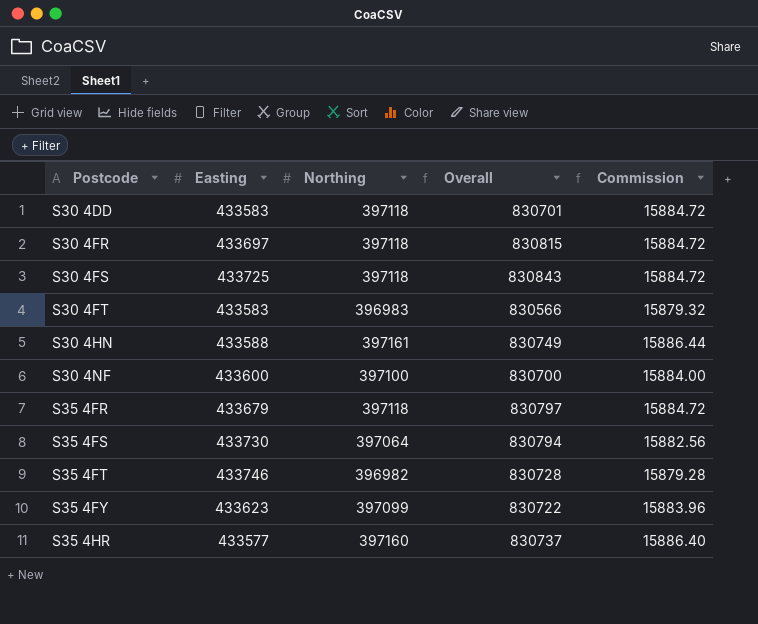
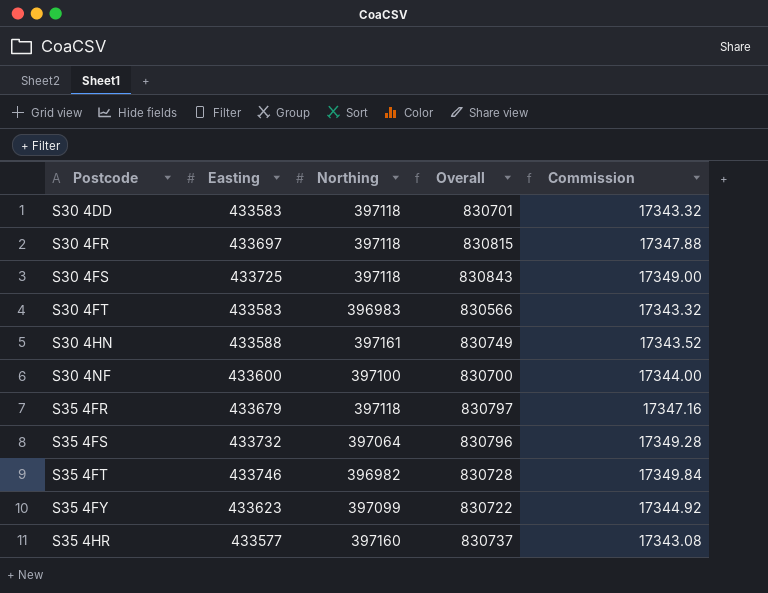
column Commission | formula: [Northing] * 0.04 -> [Easting] * 0.04
S35 4FS | Easting: 433730 -> 433732
S35 4FS | Overall: 830794 -> 830796

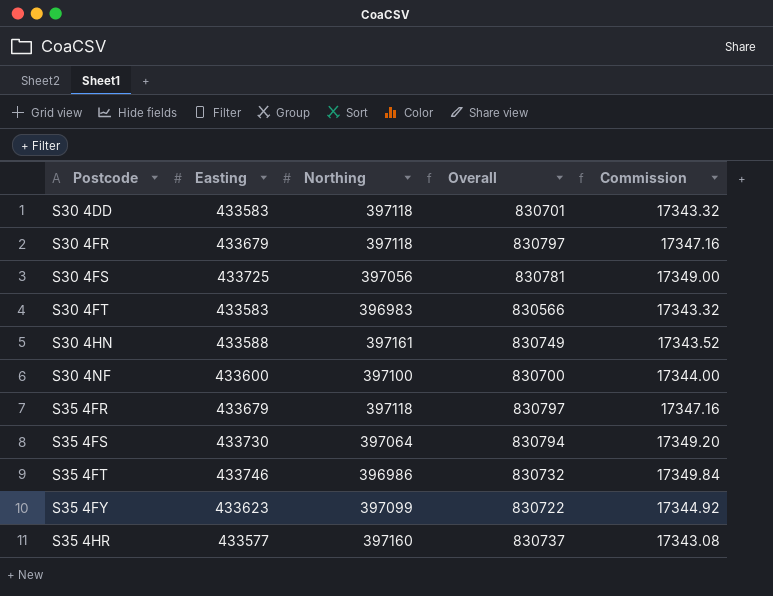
S30 4FR | Easting: 433697 -> 433679
S30 4FR | Overall: 830815 -> 830797
S30 4FR | Commission: 17347.88 -> 17347.16
S30 4FS | Northing: 397118 -> 397056
S30 4FS | Overall: 830843 -> 830781
S35 4FS | Easting: 433732 -> 433730
S35 4FS | Overall: 830796 -> 830794
S35 4FS | Commission: 17349.28 -> 17349.20
S35 4FT | Northing: 396982 -> 396986
S35 4FT | Overall: 830728 -> 830732

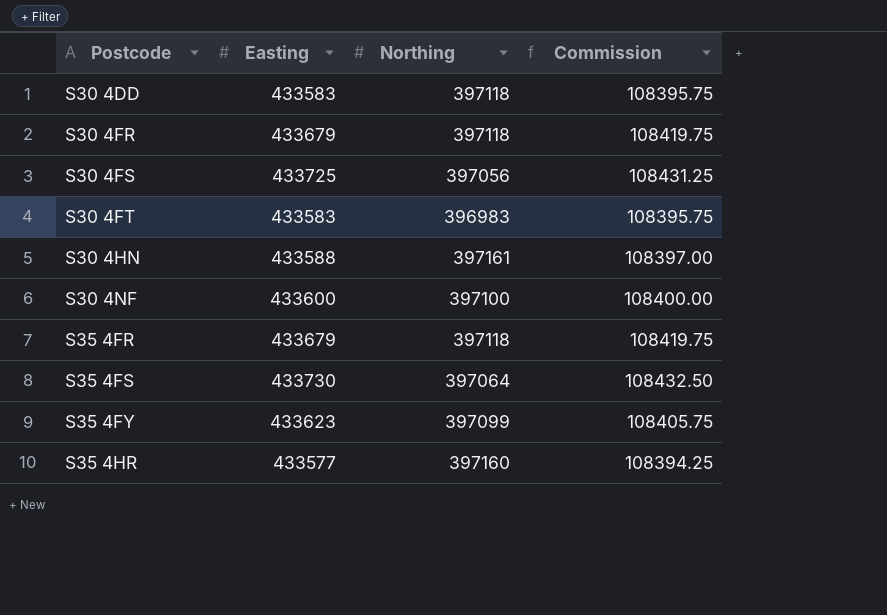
column Overall | formula: [Easting] + [Northing] -> none
column Commission | formula: [Easting] * 0.04 -> [Easting] * 0.25
row S35 4FT: 433746 | 396986 | 830732 | 17349.84 -> none

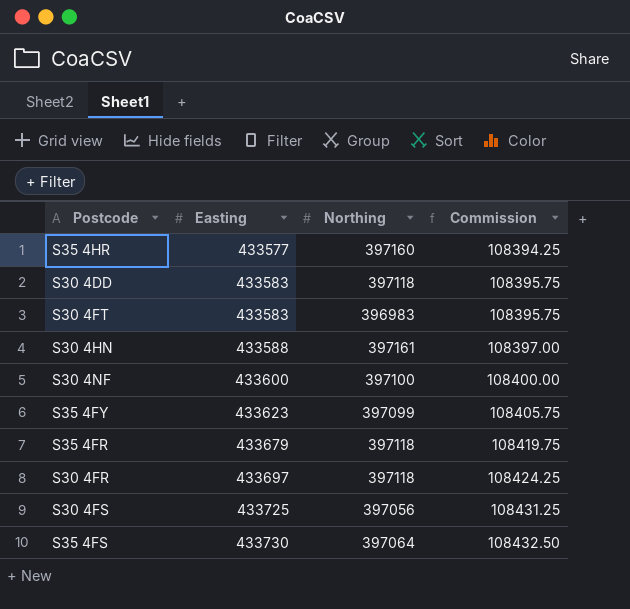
row order: Postcode ascending -> Easting ascending
S30 4FR | Easting: 433679 -> 433697
S30 4FR | Commission: 108419.75 -> 108424.25

